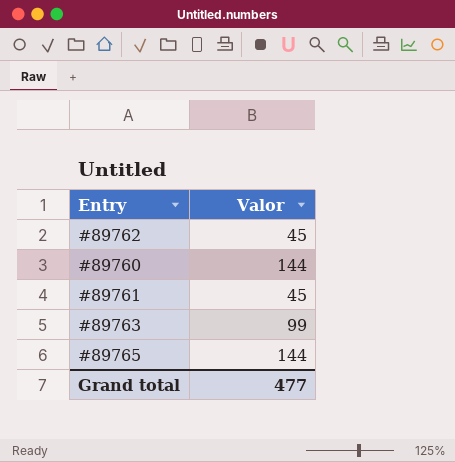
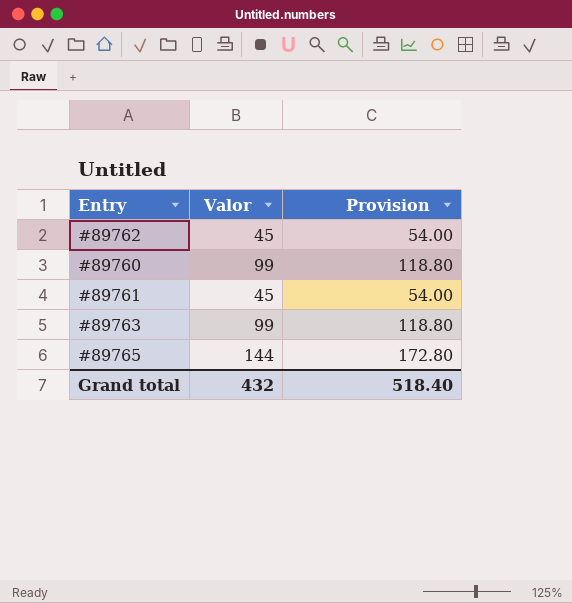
column Provision | formula: none -> [Valor] * 1.2
#89760 | Valor: 144 -> 99
Grand total | Valor: 477 -> 432

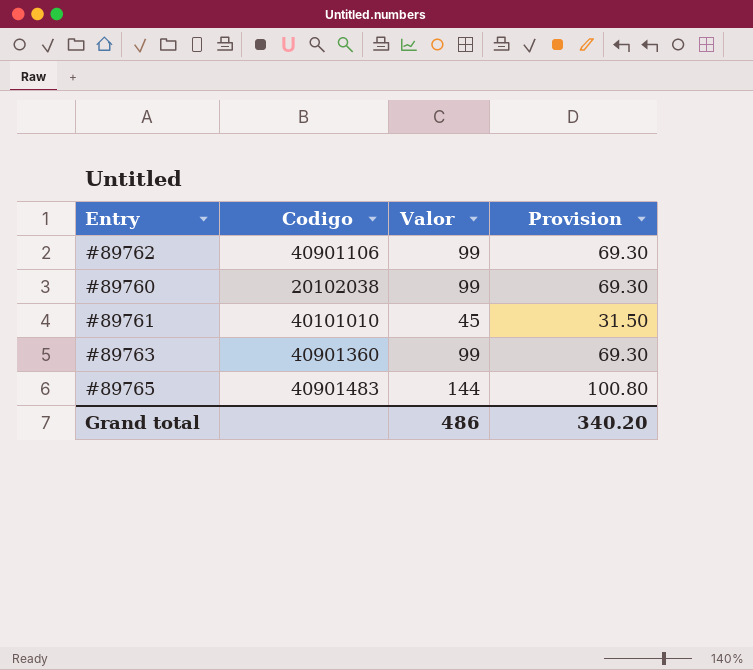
column Codigo | position: none -> 2
column Provision | formula: [Valor] * 1.2 -> [Valor] * 0.7
#89762 | Valor: 45 -> 99
Grand total | Valor: 432 -> 486
Grand total | Provision: 518.40 -> 340.20

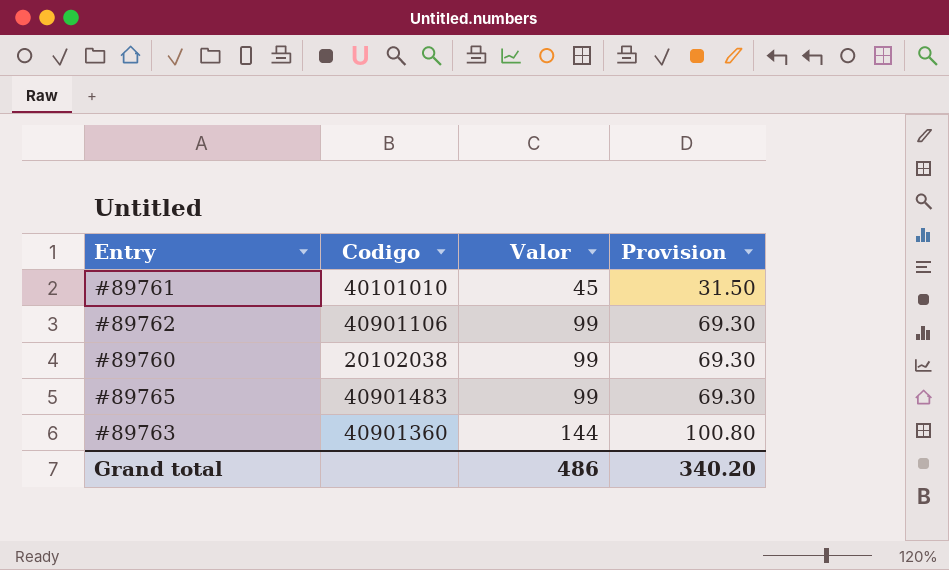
row order: none -> Valor ascending
#89765 | Valor: 144 -> 99
#89765 | Provision: 100.80 -> 69.30
#89763 | Valor: 99 -> 144
#89763 | Provision: 69.30 -> 100.80

